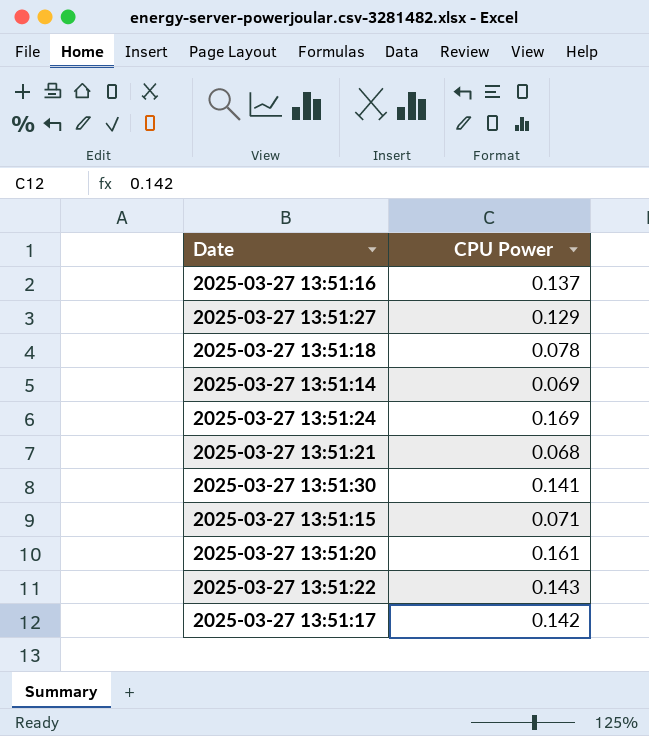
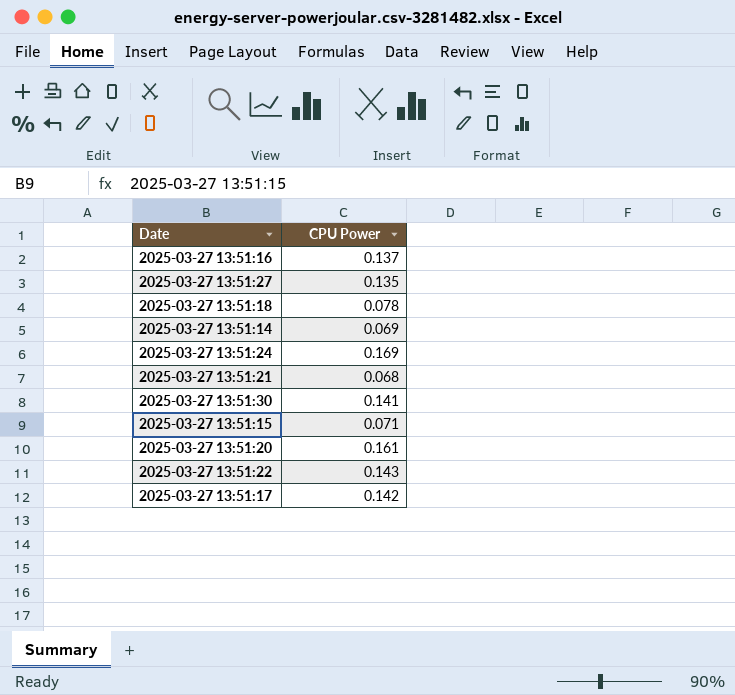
2025-03-27 13:51:27 | CPU Power: 0.129 -> 0.135

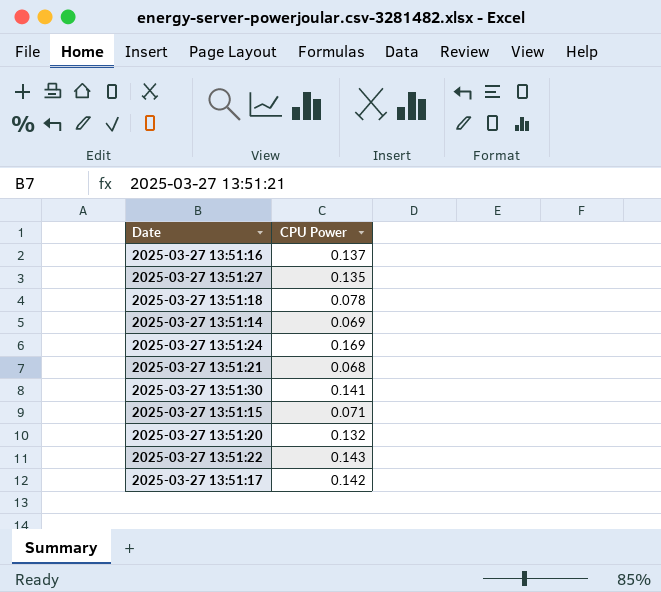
2025-03-27 13:51:20 | CPU Power: 0.161 -> 0.132

